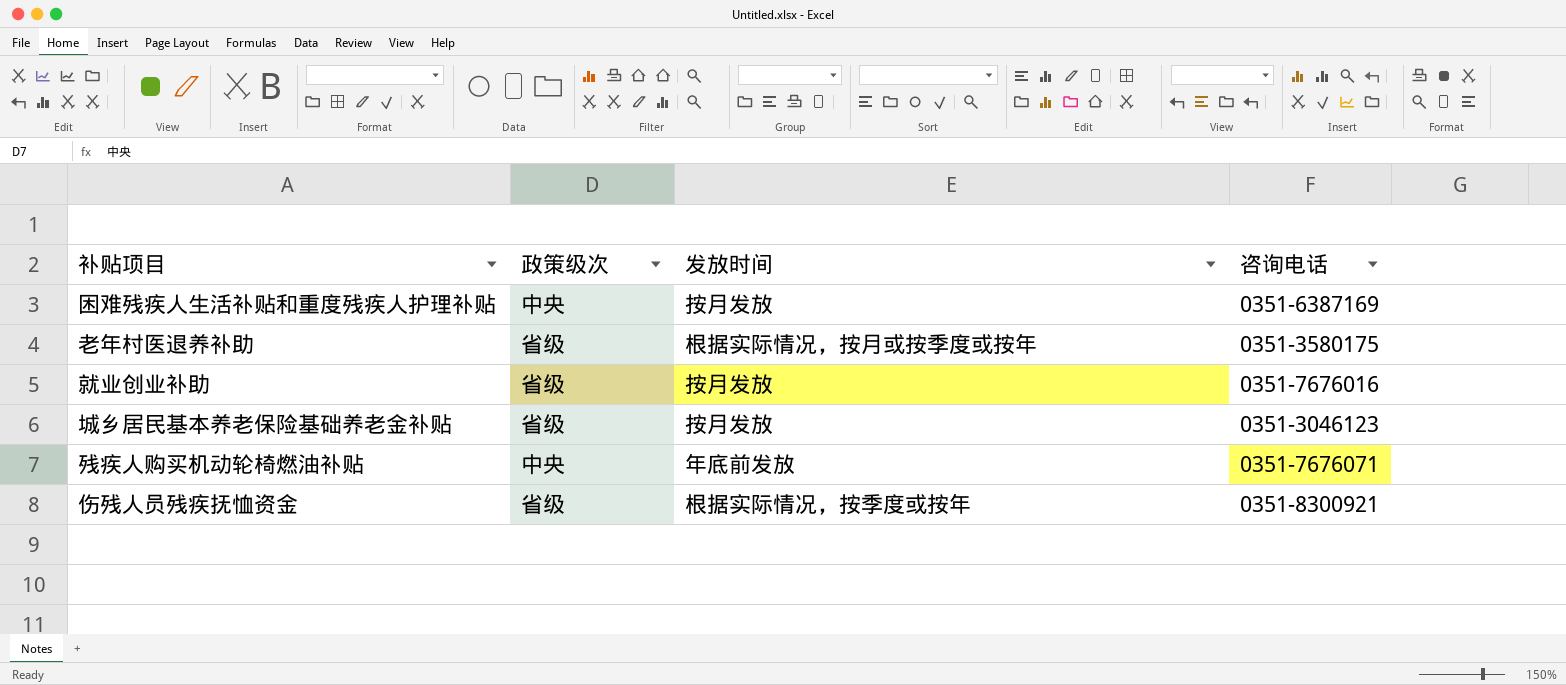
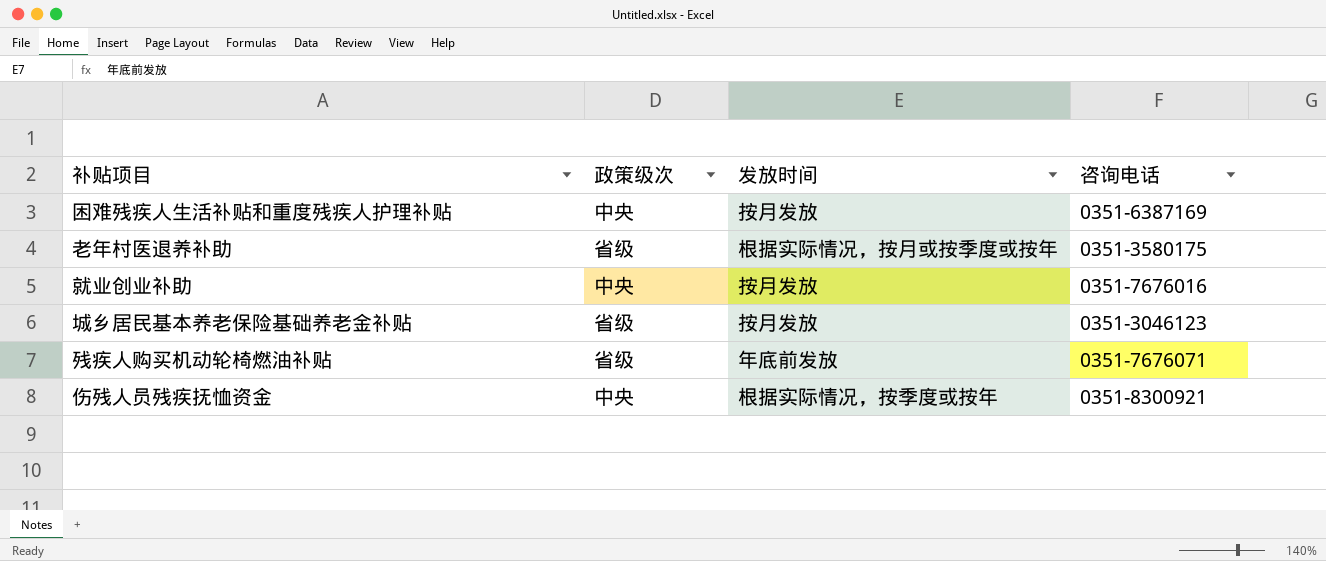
就业创业补助 | 政策级次: 省级 -> 中央
残疾人购买机动轮椅燃油补贴 | 政策级次: 中央 -> 省级
伤残人员残疾抚恤资金 | 政策级次: 省级 -> 中央

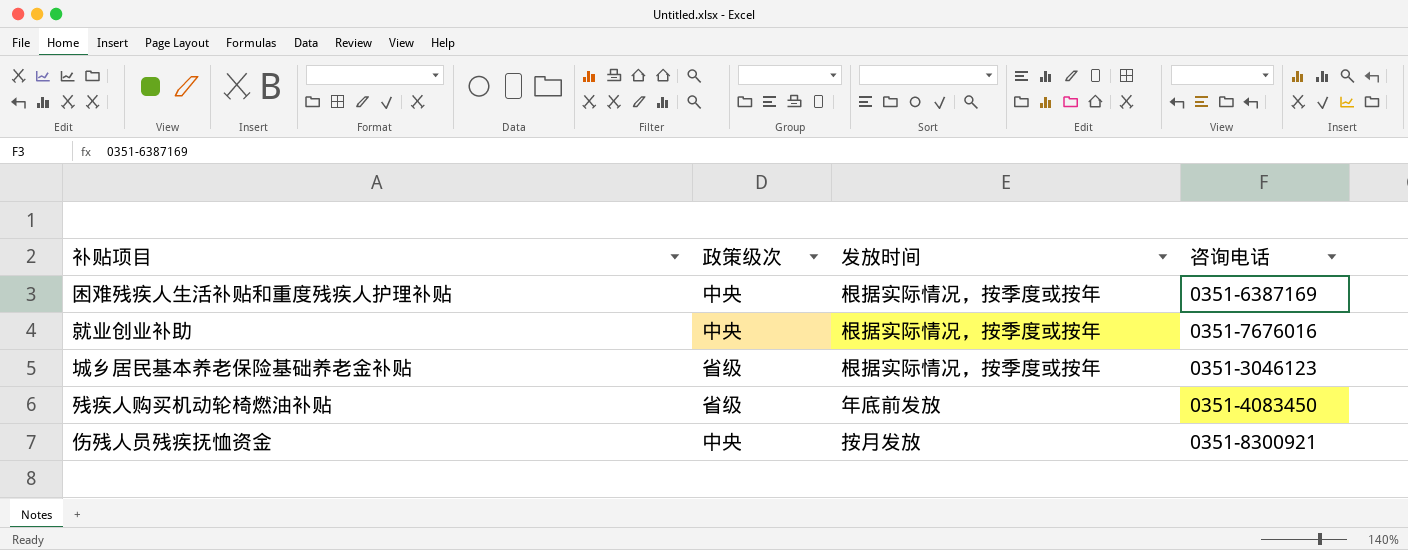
row 老年村医退养补助: 省级 | 根据实际情况，按月或按季度或按年 | 0351-3580175 -> none
困难残疾人生活补贴和重度残疾人护理补贴 | 发放时间: 按月发放 -> 根据实际情况，按季度或按年
就业创业补助 | 发放时间: 按月发放 -> 根据实际情况，按季度或按年
城乡居民基本养老保险基础养老金补贴 | 发放时间: 按月发放 -> 根据实际情况，按季度或按年
残疾人购买机动轮椅燃油补贴 | 咨询电话: 0351-7676071 -> 0351-4083450
伤残人员残疾抚恤资金 | 发放时间: 根据实际情况，按季度或按年 -> 按月发放

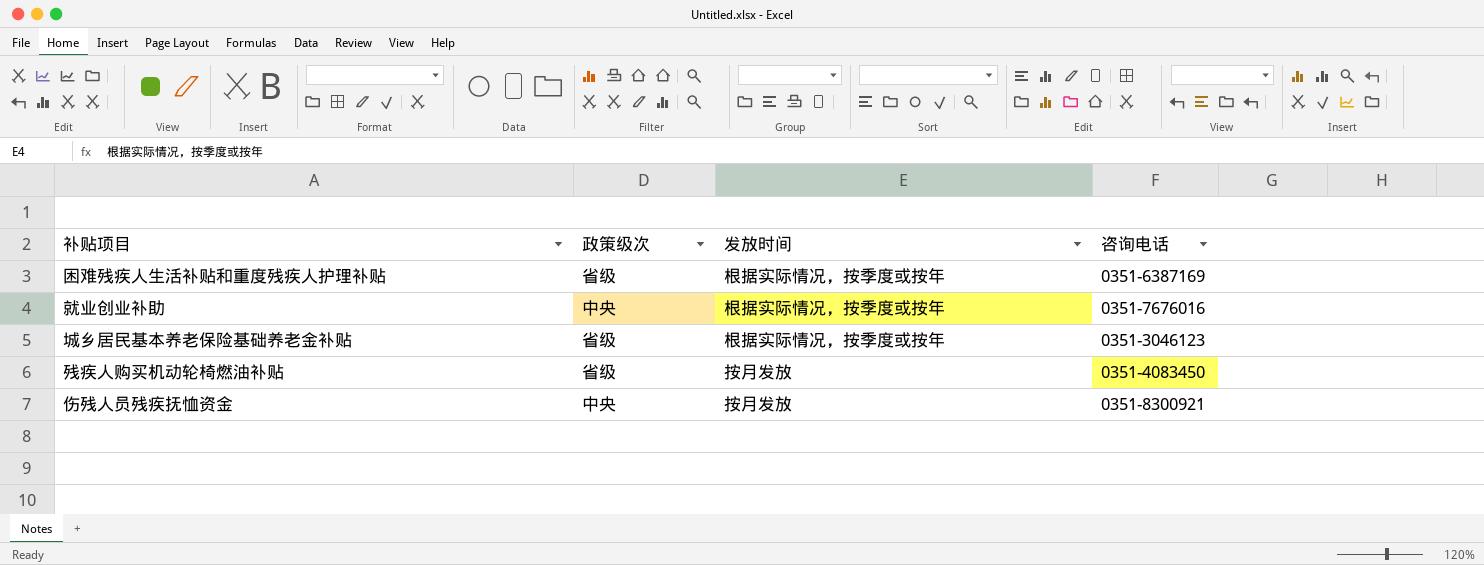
困难残疾人生活补贴和重度残疾人护理补贴 | 政策级次: 中央 -> 省级
残疾人购买机动轮椅燃油补贴 | 发放时间: 年底前发放 -> 按月发放

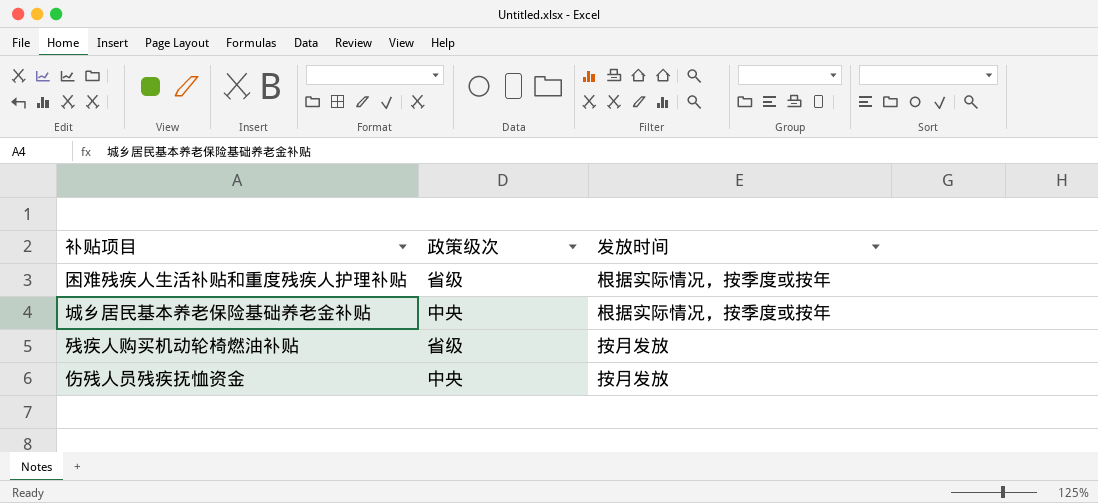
column 咨询电话 | position: 4 -> none
row 就业创业补助: 中央 | 根据实际情况，按季度或按年 | 0351-7676016 -> none
城乡居民基本养老保险基础养老金补贴 | 政策级次: 省级 -> 中央

